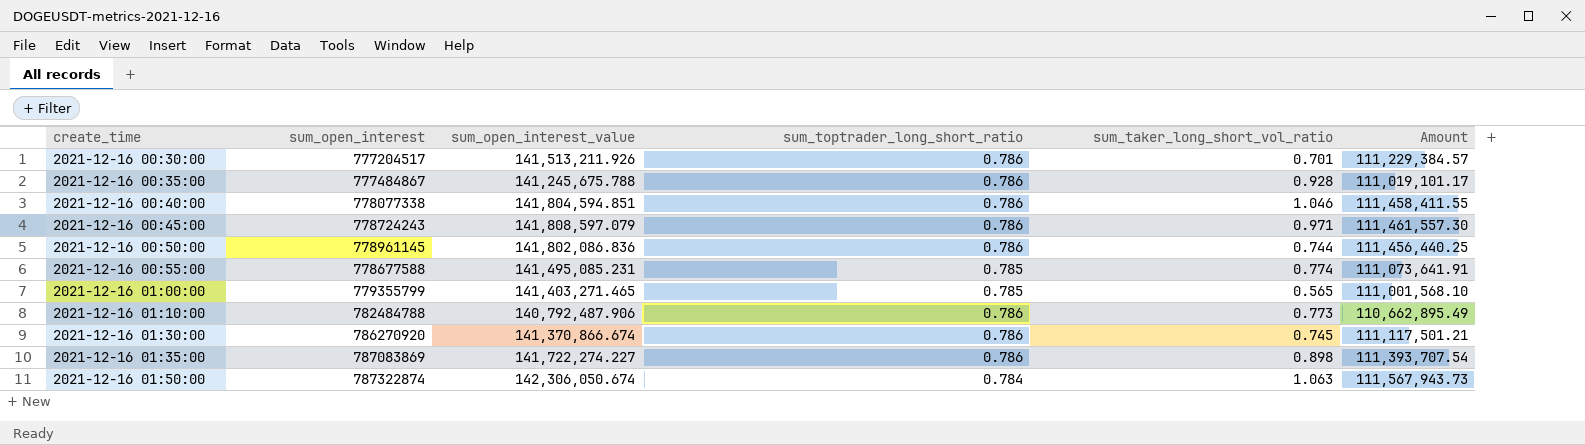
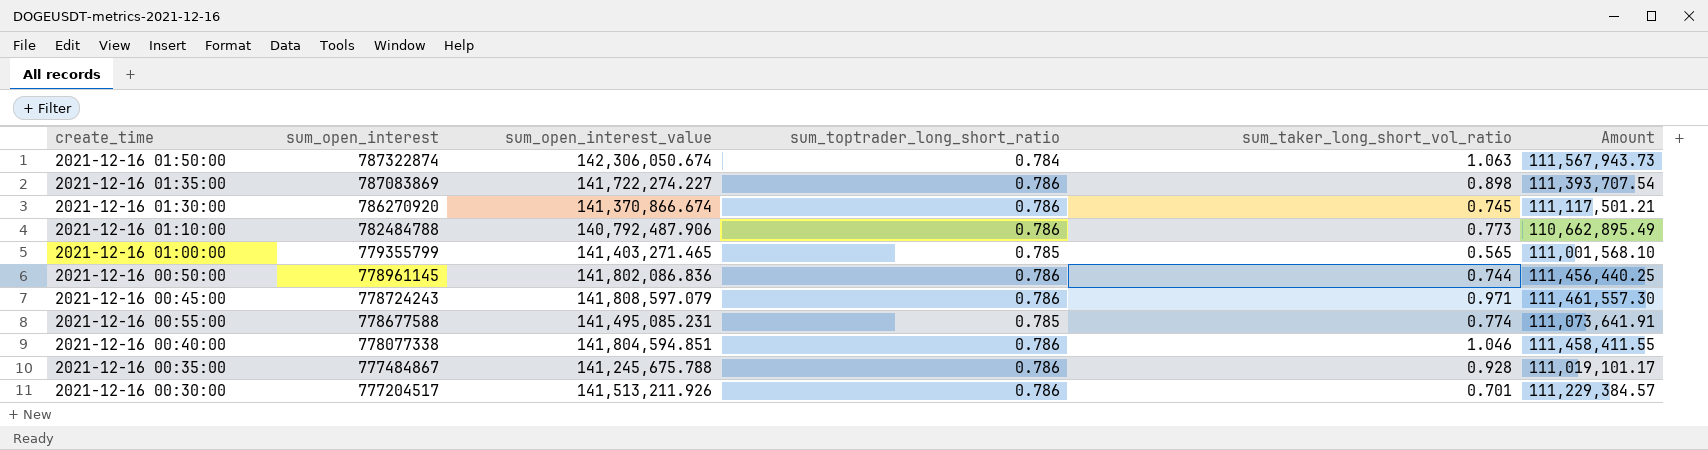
row order: create_time ascending -> sum_open_interest descending

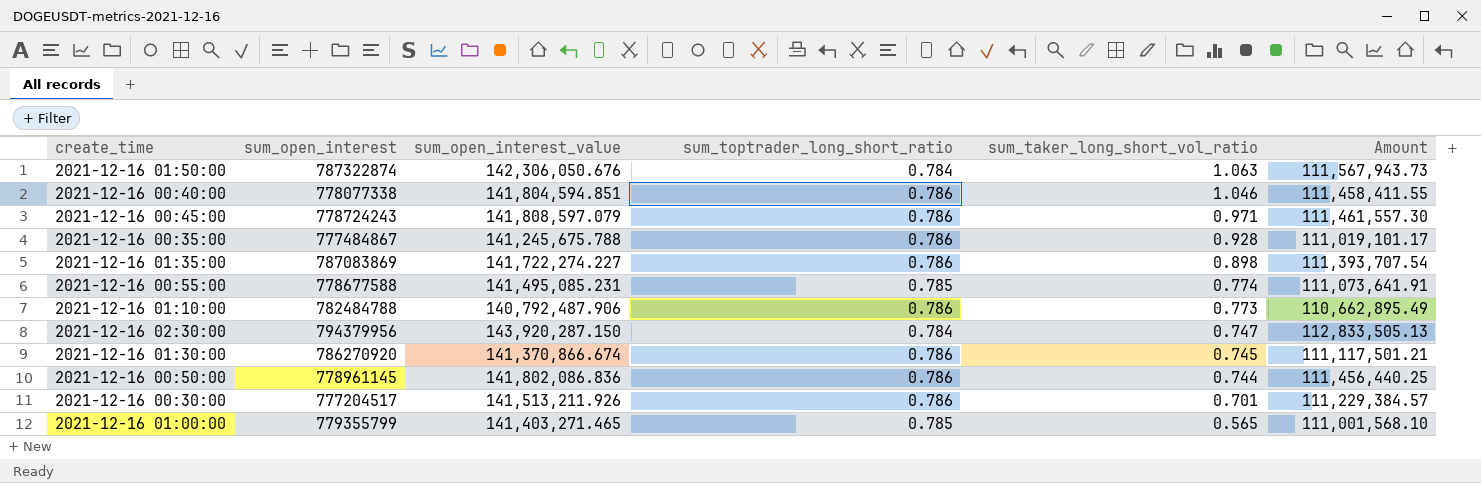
row order: sum_open_interest descending -> sum_taker_long_short_vol_ratio descending
2021-12-16 01:50:00 | sum_open_interest_value: 142,306,050.674 -> 142,306,050.676
row 2021-12-16 02:30:00: none -> 794379956 | 143,920,287.150 | 0.784 | 0.747 | 112,833,505.13

